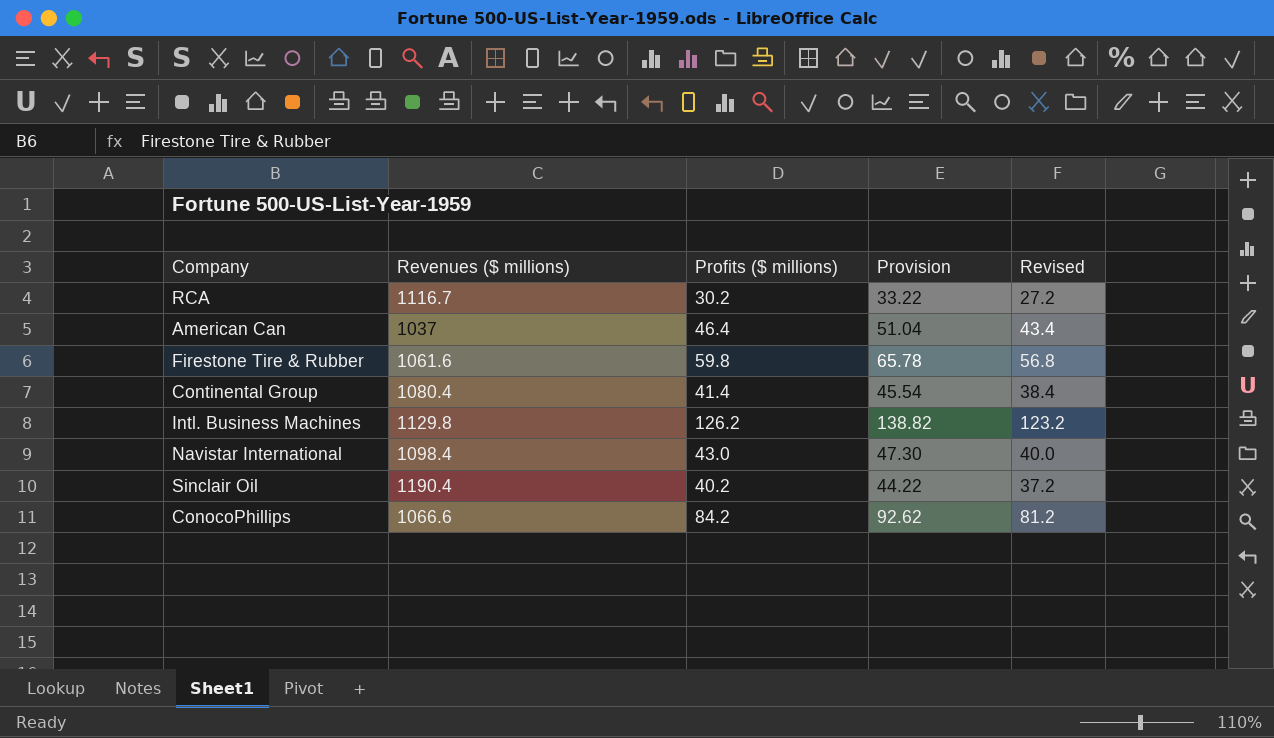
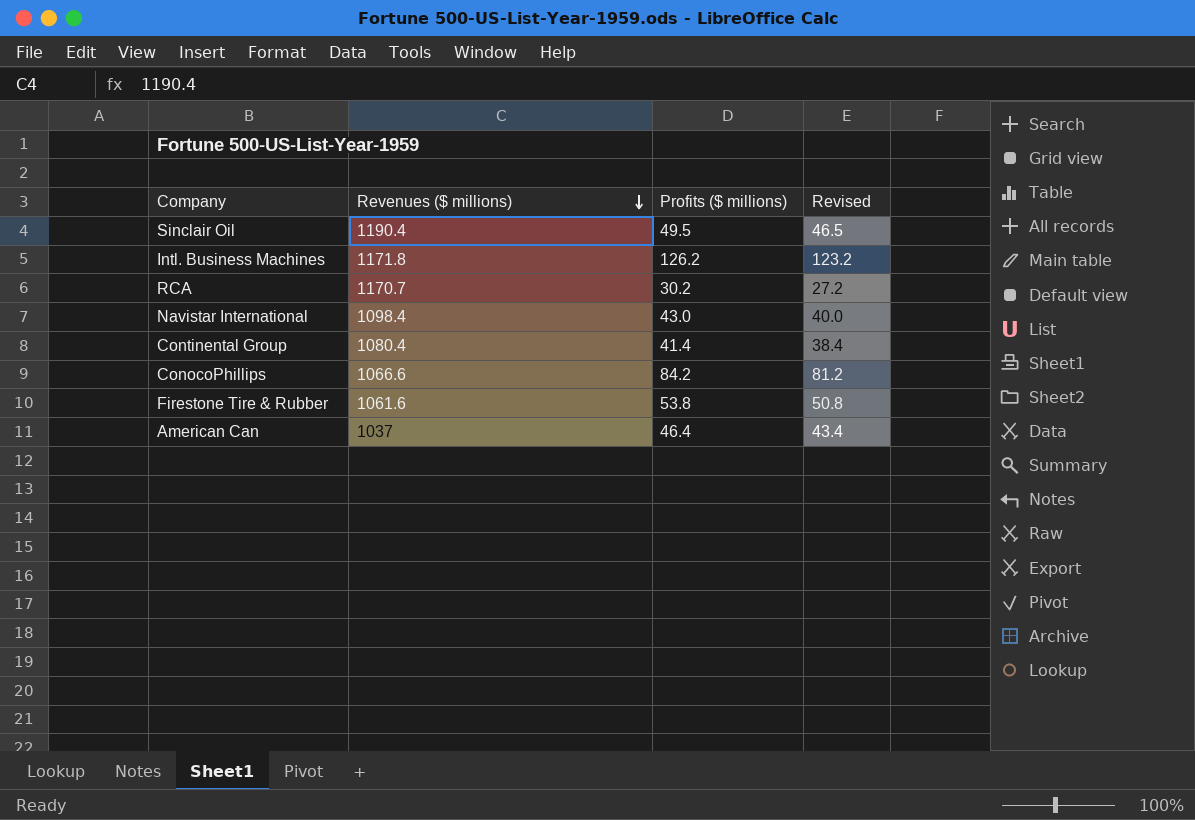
row order: none -> Revenues ($ millions) descending
column Provision | formula: [Profits ($ millions)] * 1.1 -> none
Sinclair Oil | Profits ($ millions): 40.2 -> 49.5
Sinclair Oil | Revised: 37.2 -> 46.5
Intl. Business Machines | Revenues ($ millions): 1129.8 -> 1171.8
RCA | Revenues ($ millions): 1116.7 -> 1170.7
Firestone Tire & Rubber | Profits ($ millions): 59.8 -> 53.8
Firestone Tire & Rubber | Revised: 56.8 -> 50.8

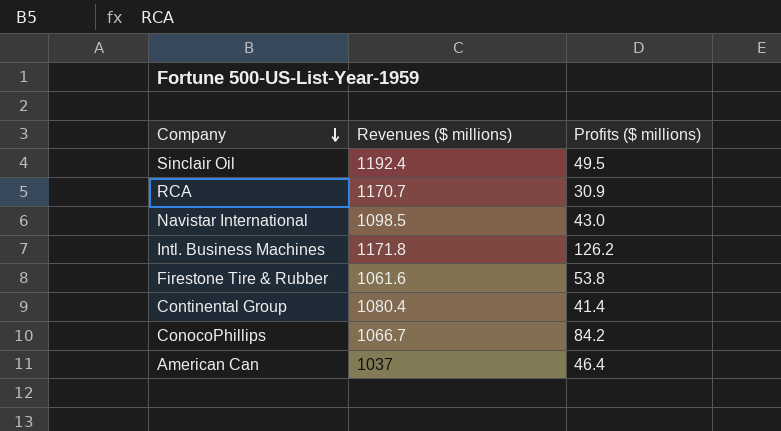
row order: Revenues ($ millions) descending -> Company descending
column Revised | formula: [Profits ($ millions)] - 3 -> none
Sinclair Oil | Revenues ($ millions): 1190.4 -> 1192.4
RCA | Profits ($ millions): 30.2 -> 30.9
Navistar International | Revenues ($ millions): 1098.4 -> 1098.5
ConocoPhillips | Revenues ($ millions): 1066.6 -> 1066.7

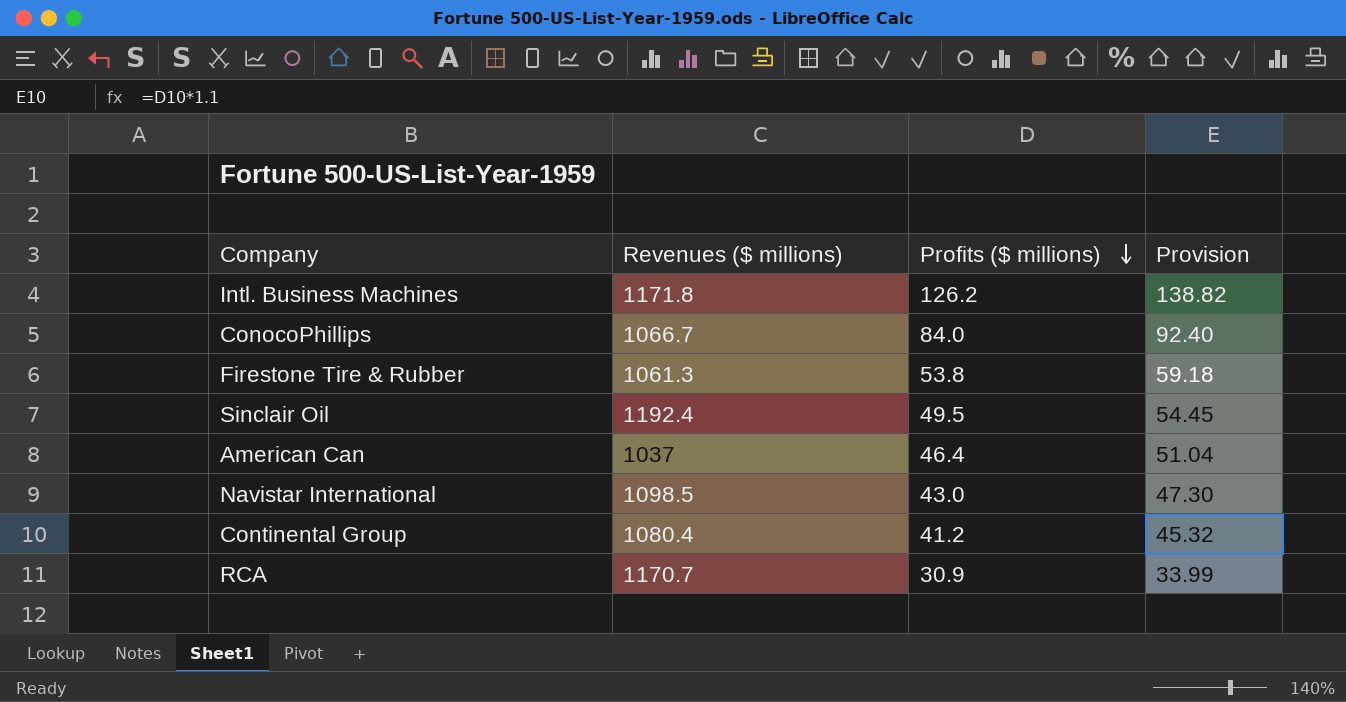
row order: Company descending -> Profits ($ millions) descending
column Provision | formula: none -> [Profits ($ millions)] * 1.1
ConocoPhillips | Profits ($ millions): 84.2 -> 84.0
Firestone Tire & Rubber | Revenues ($ millions): 1061.6 -> 1061.3
Continental Group | Profits ($ millions): 41.4 -> 41.2

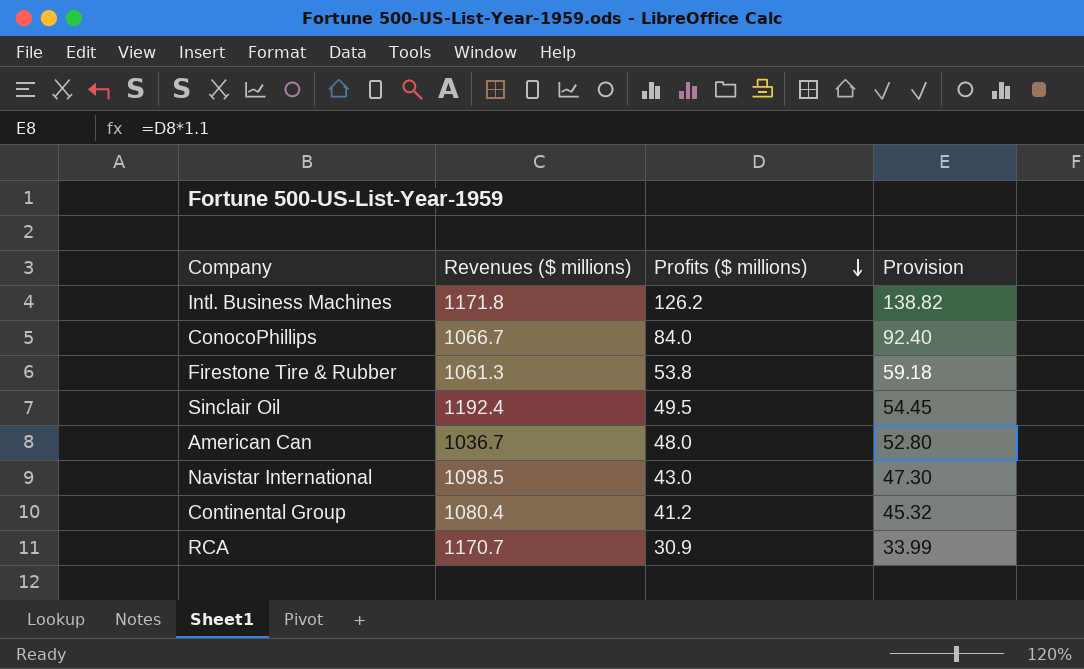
American Can | Revenues ($ millions): 1037 -> 1036.7
American Can | Profits ($ millions): 46.4 -> 48.0
American Can | Provision: 51.04 -> 52.80

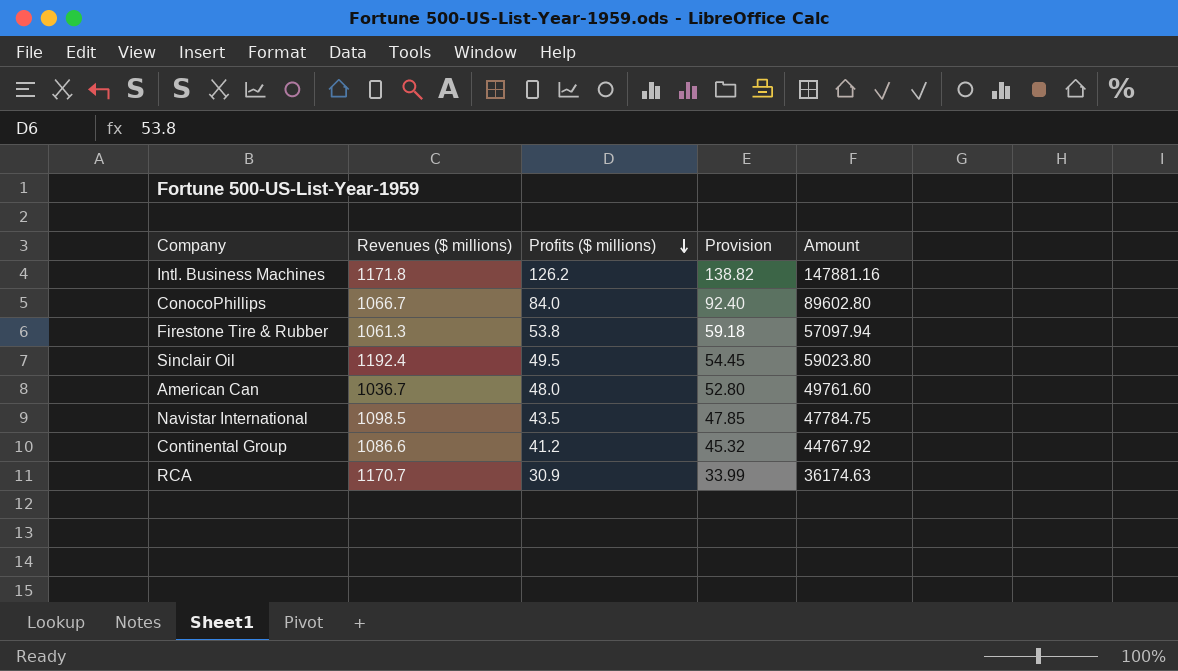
column Amount | formula: none -> [Revenues ($ millions)] * [Profits ($ millions)]
Navistar International | Profits ($ millions): 43.0 -> 43.5
Navistar International | Provision: 47.30 -> 47.85
Continental Group | Revenues ($ millions): 1080.4 -> 1086.6

